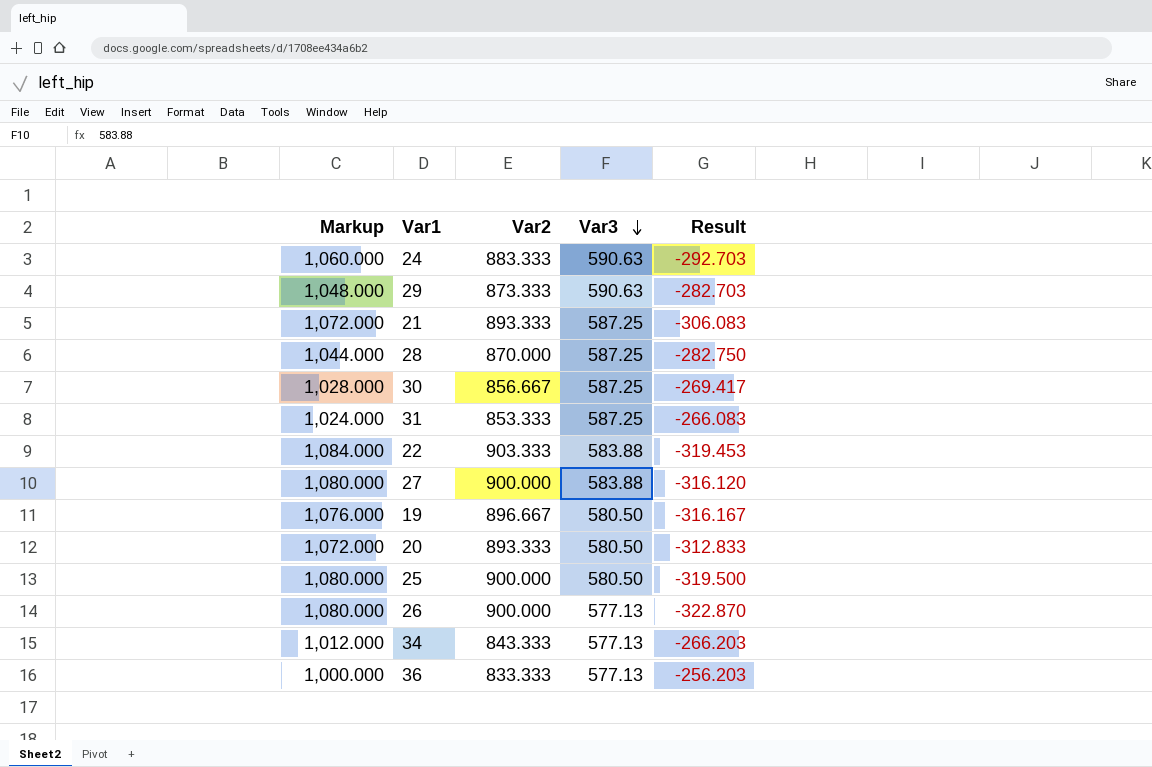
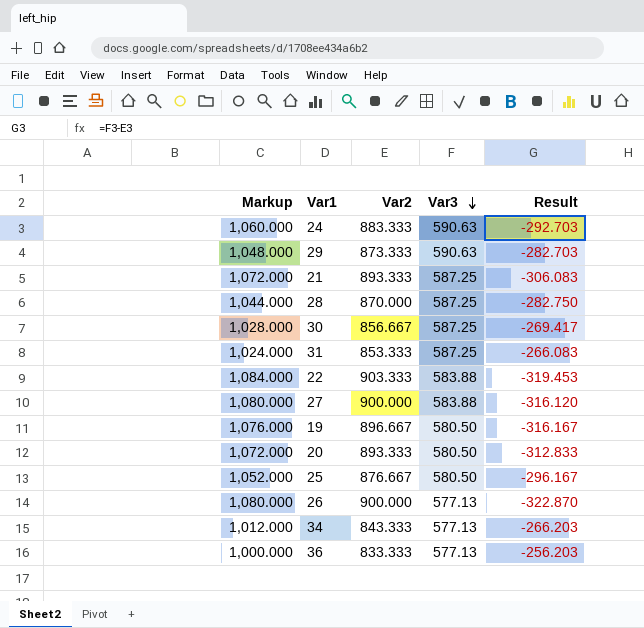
25 | Markup: 1,080.000 -> 1,052.000
25 | Var2: 900.000 -> 876.667
25 | Result: -319.500 -> -296.167

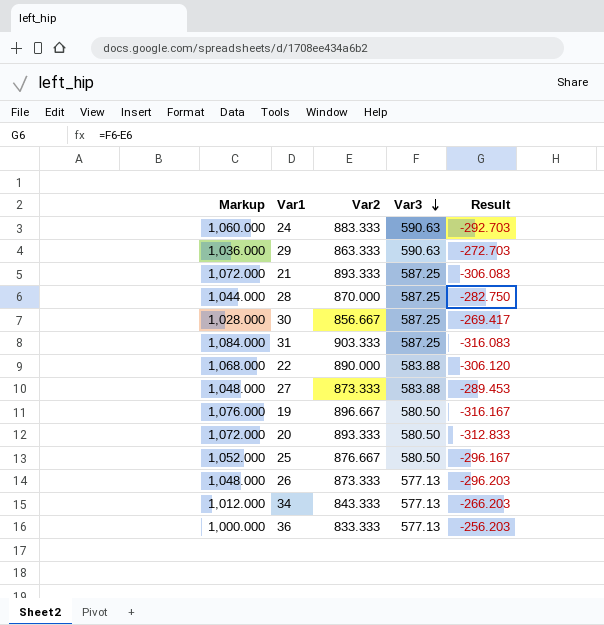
29 | Markup: 1,048.000 -> 1,036.000
29 | Var2: 873.333 -> 863.333
29 | Result: -282.703 -> -272.703
31 | Markup: 1,024.000 -> 1,084.000
31 | Var2: 853.333 -> 903.333
31 | Result: -266.083 -> -316.083
22 | Markup: 1,084.000 -> 1,068.000
22 | Var2: 903.333 -> 890.000
22 | Result: -319.453 -> -306.120
27 | Markup: 1,080.000 -> 1,048.000
27 | Var2: 900.000 -> 873.333
27 | Result: -316.120 -> -289.453
26 | Markup: 1,080.000 -> 1,048.000
26 | Var2: 900.000 -> 873.333
26 | Result: -322.870 -> -296.203

